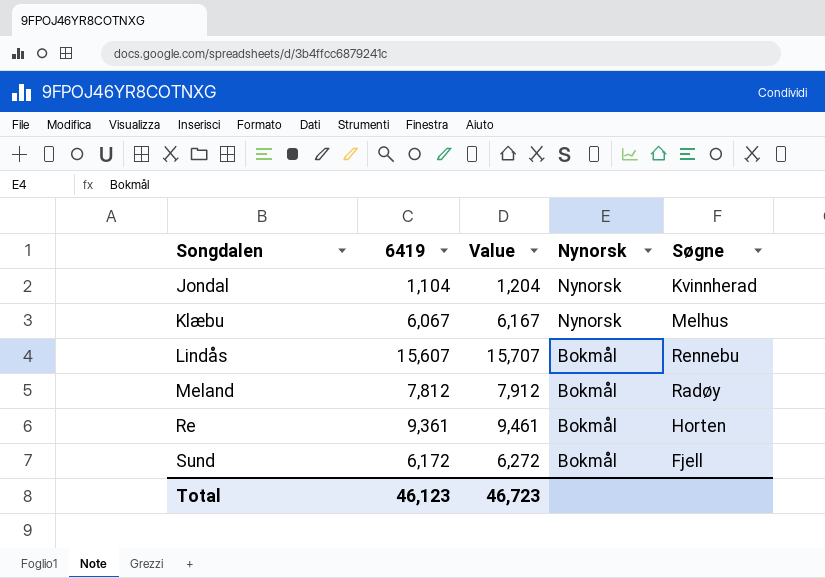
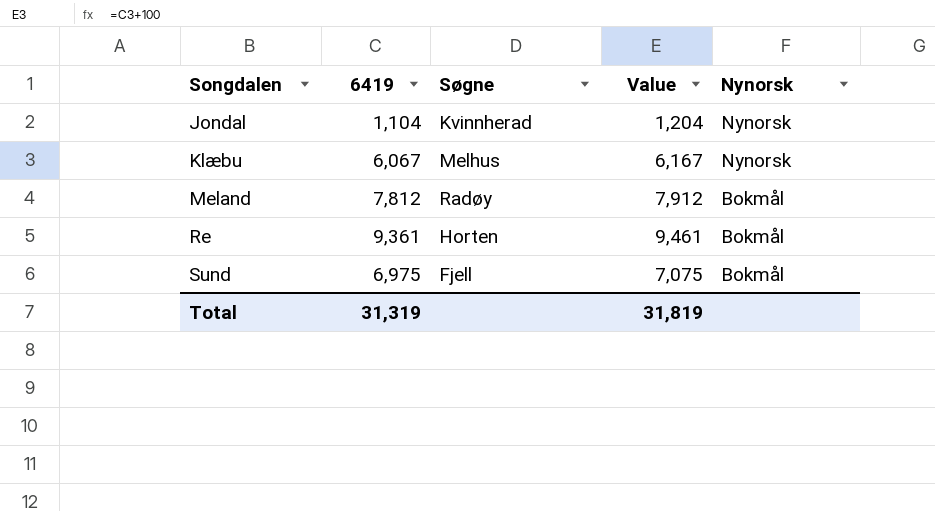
column Søgne | position: 5 -> 3
row Lindås: 15,607 | 15,707 | Bokmål | Rennebu -> none
Sund | 6419: 6,172 -> 6,975
Sund | Value: 6,272 -> 7,075
Total | 6419: 46,123 -> 31,319
Total | Value: 46,723 -> 31,819

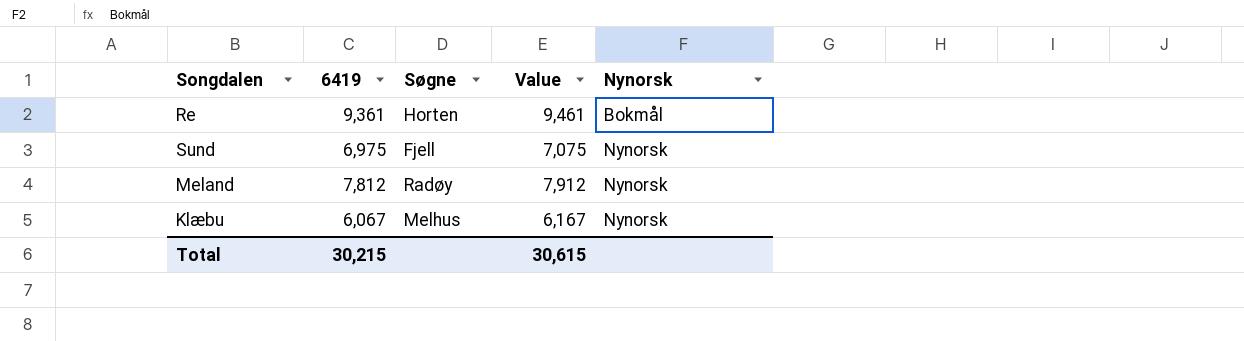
row order: Songdalen ascending -> Nynorsk ascending
row Jondal: 1,104 | Kvinnherad | 1,204 | Nynorsk -> none
Sund | Nynorsk: Bokmål -> Nynorsk
Meland | Nynorsk: Bokmål -> Nynorsk
Total | 6419: 31,319 -> 30,215
Total | Value: 31,819 -> 30,615

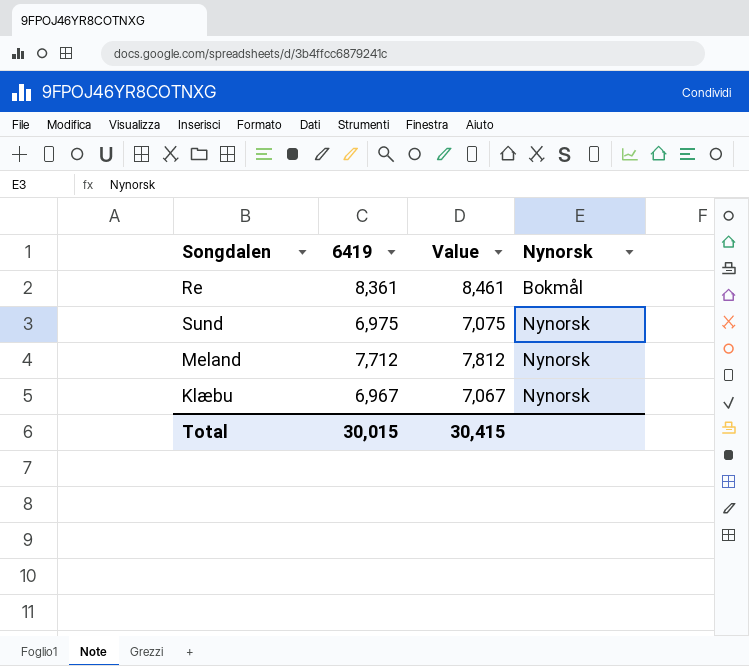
column Søgne | position: 3 -> none
Re | 6419: 9,361 -> 8,361
Re | Value: 9,461 -> 8,461
Meland | 6419: 7,812 -> 7,712
Meland | Value: 7,912 -> 7,812
Klæbu | 6419: 6,067 -> 6,967
Klæbu | Value: 6,167 -> 7,067
Total | 6419: 30,215 -> 30,015
Total | Value: 30,615 -> 30,415

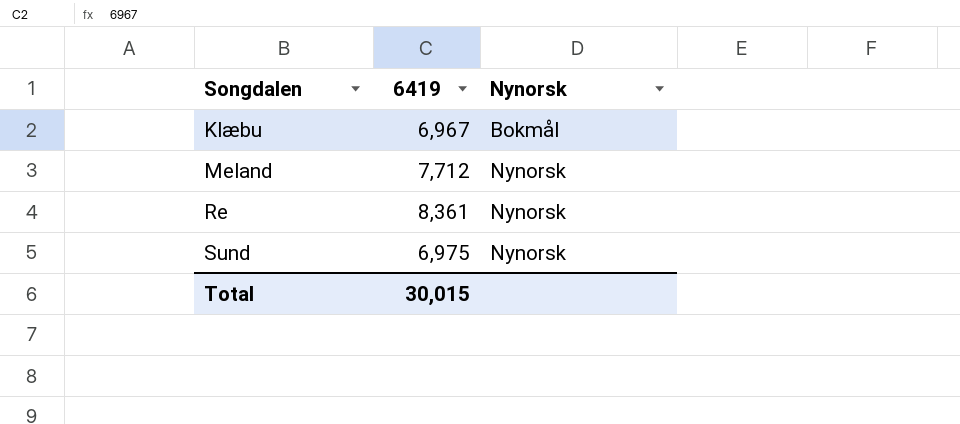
row order: Nynorsk ascending -> Songdalen ascending
column Value | formula: [6419] + 100 -> none
Klæbu | Nynorsk: Nynorsk -> Bokmål
Re | Nynorsk: Bokmål -> Nynorsk

